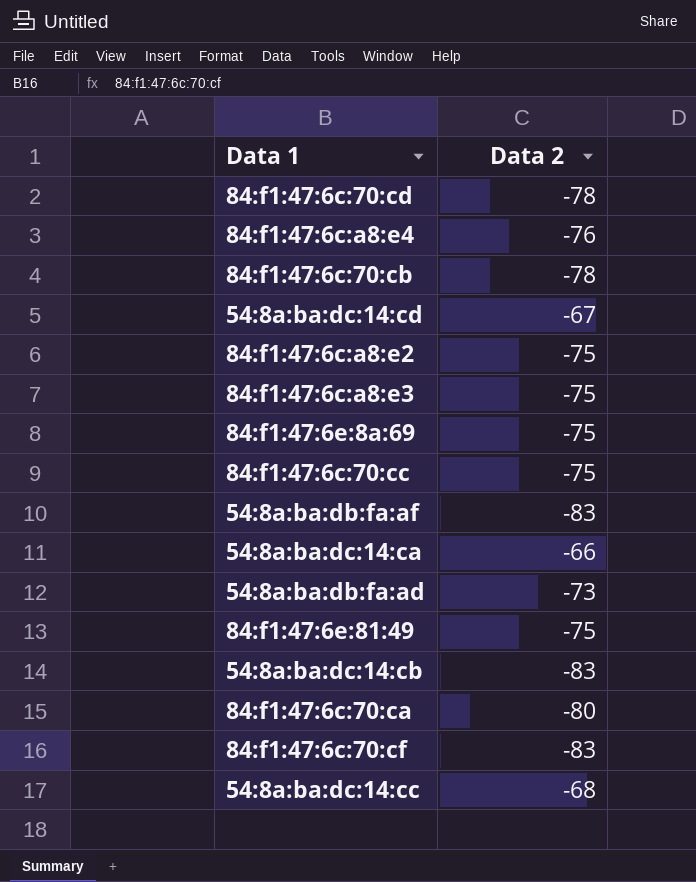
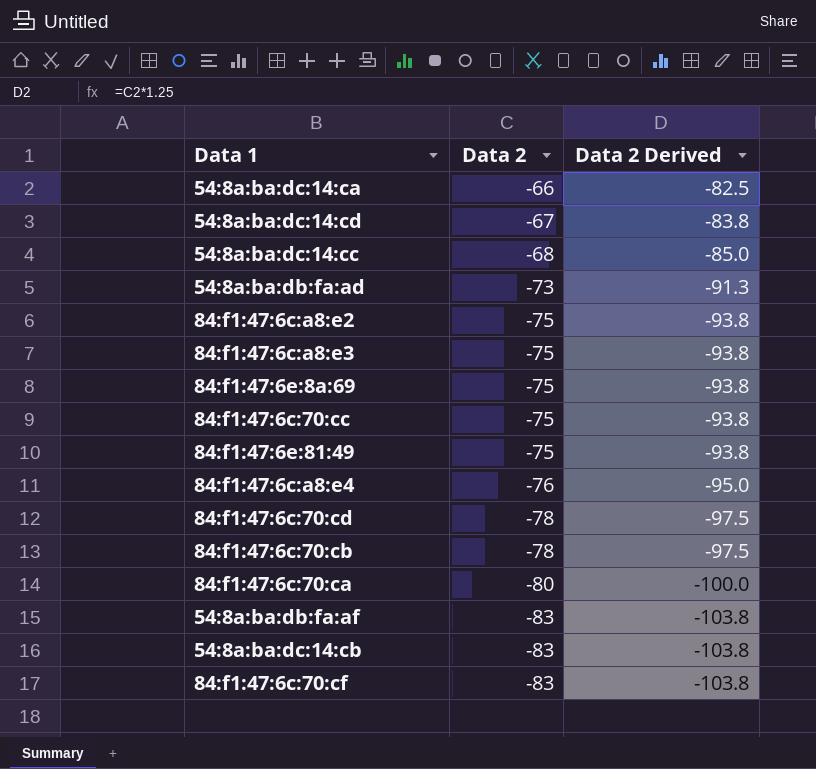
row order: none -> Data 2 descending
column Data 2 Derived | formula: none -> [Data 2] * 1.25

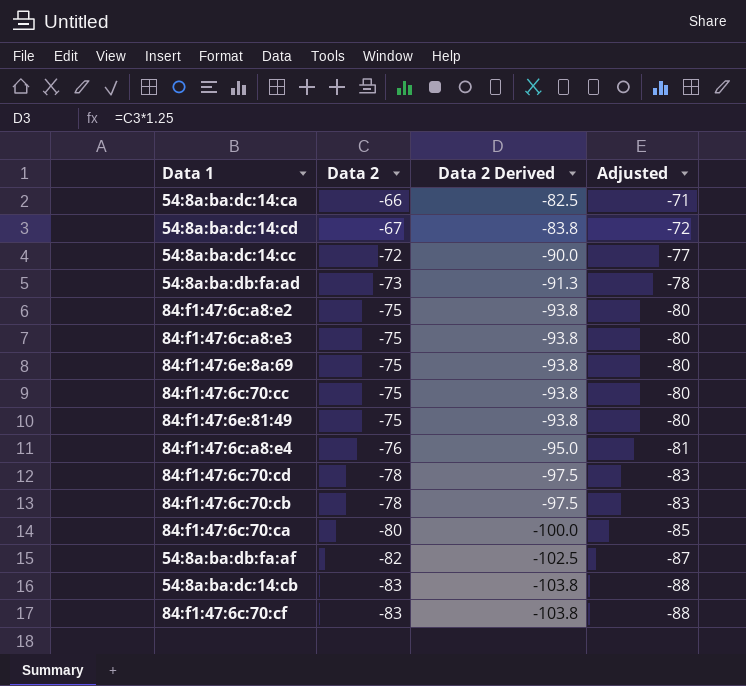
column Adjusted | formula: none -> [Data 2] - 5
54:8a:ba:dc:14:cc | Data 2: -68 -> -72
54:8a:ba:dc:14:cc | Data 2 Derived: -85.0 -> -90.0
54:8a:ba:db:fa:af | Data 2: -83 -> -82
54:8a:ba:db:fa:af | Data 2 Derived: -103.8 -> -102.5

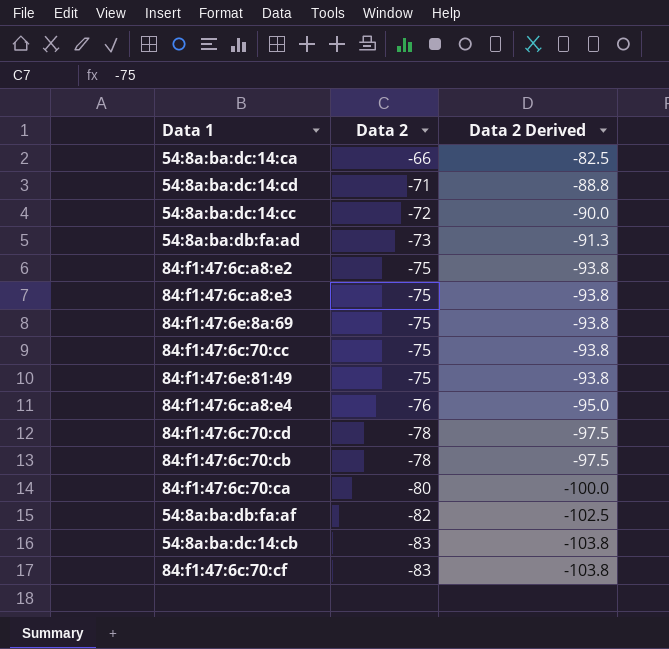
column Adjusted | formula: [Data 2] - 5 -> none
54:8a:ba:dc:14:cd | Data 2: -67 -> -71
54:8a:ba:dc:14:cd | Data 2 Derived: -83.8 -> -88.8

